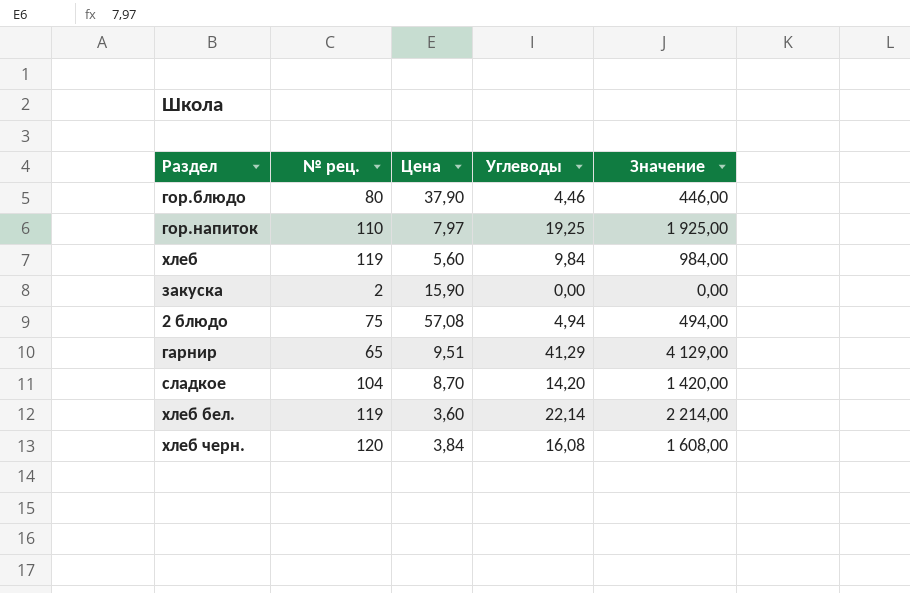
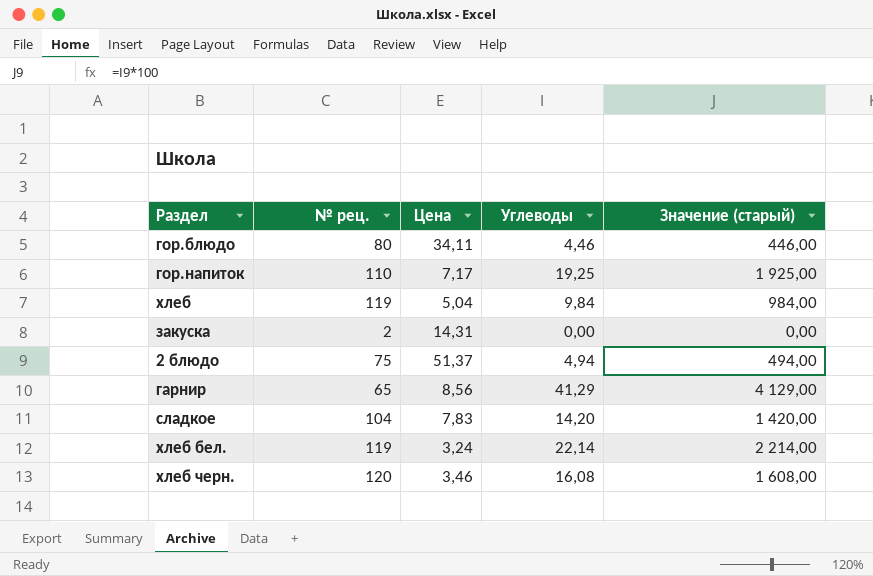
column name: Значение -> Значение (старый)
гор.блюдо | Цена: 37,90 -> 34,11
гор.напиток | Цена: 7,97 -> 7,17
хлеб | Цена: 5,60 -> 5,04
закуска | Цена: 15,90 -> 14,31
2 блюдо | Цена: 57,08 -> 51,37
гарнир | Цена: 9,51 -> 8,56
сладкое | Цена: 8,70 -> 7,83
хлеб бел. | Цена: 3,60 -> 3,24
хлеб черн. | Цена: 3,84 -> 3,46

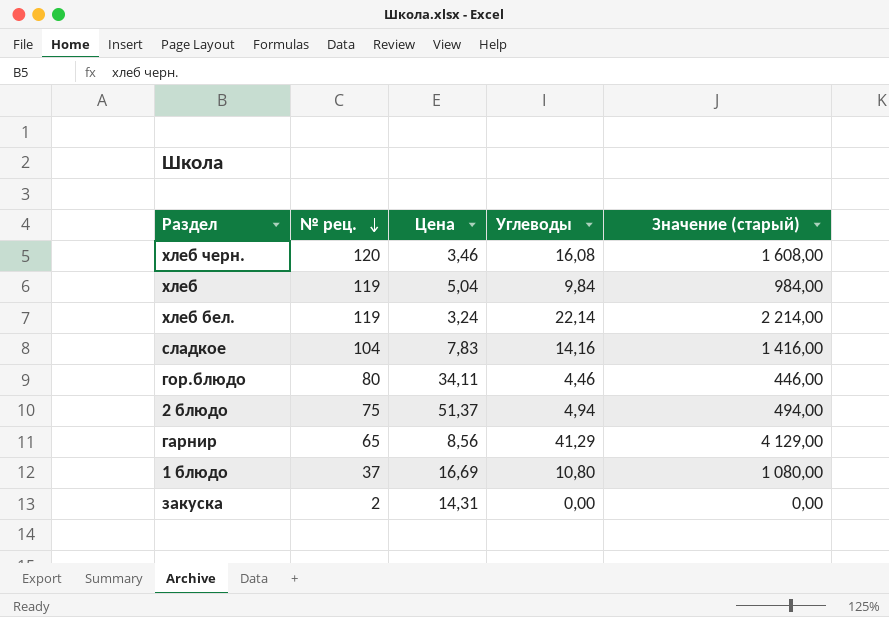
row order: none -> № рец. descending
row гор.напиток: 110 | 7,17 | 19,25 | 1 925,00 -> none
сладкое | Углеводы: 14,20 -> 14,16
сладкое | Значение (старый): 1 420,00 -> 1 416,00
row 1 блюдо: none -> 37 | 16,69 | 10,80 | 1 080,00

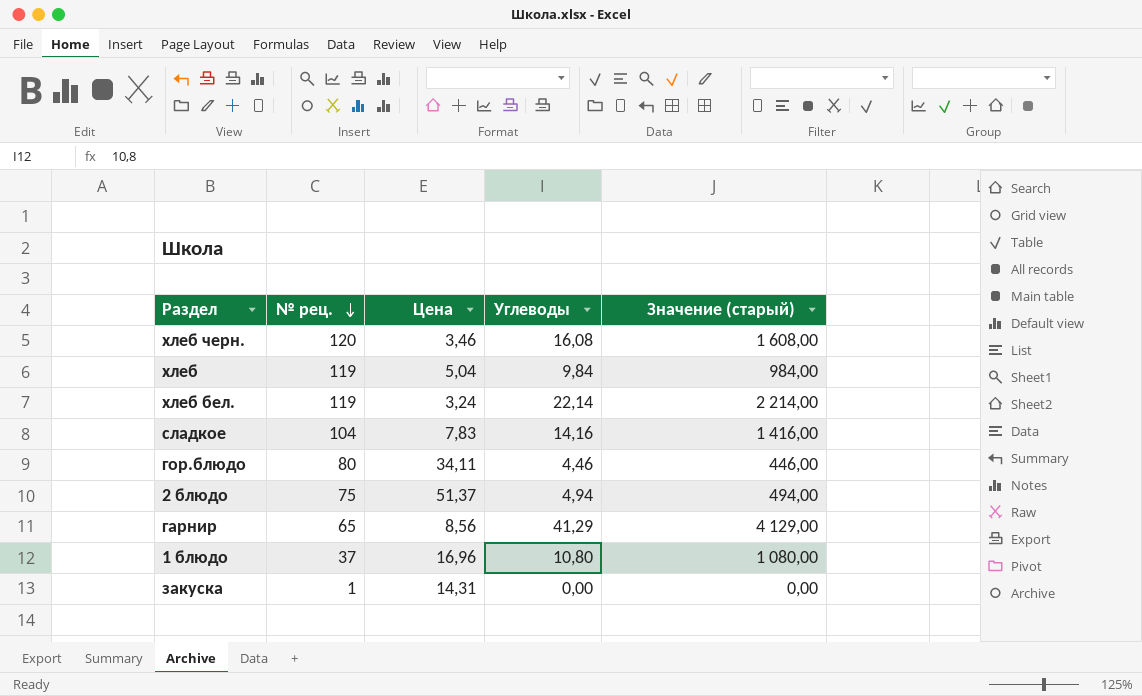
1 блюдо | Цена: 16,69 -> 16,96
закуска | № рец.: 2 -> 1

